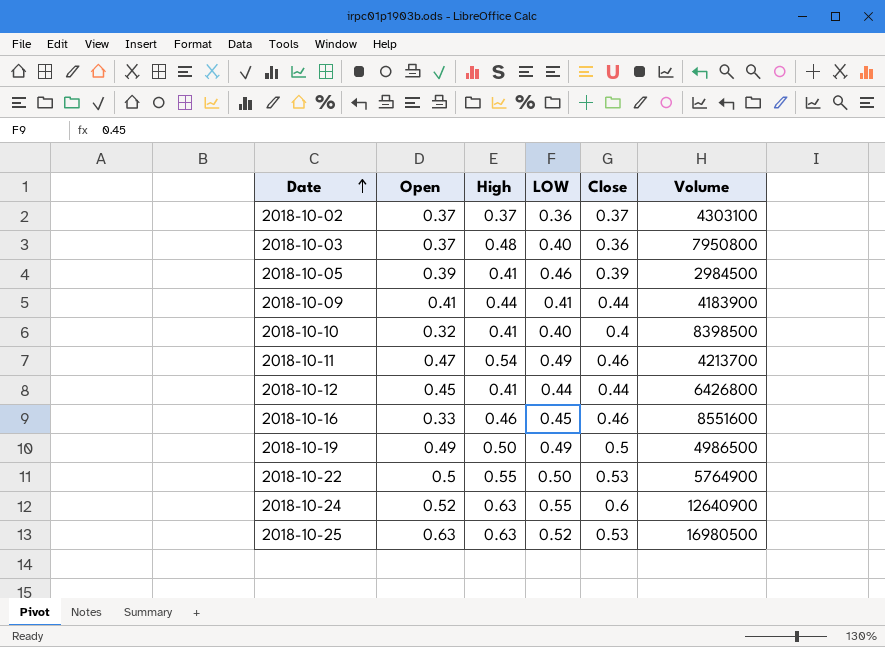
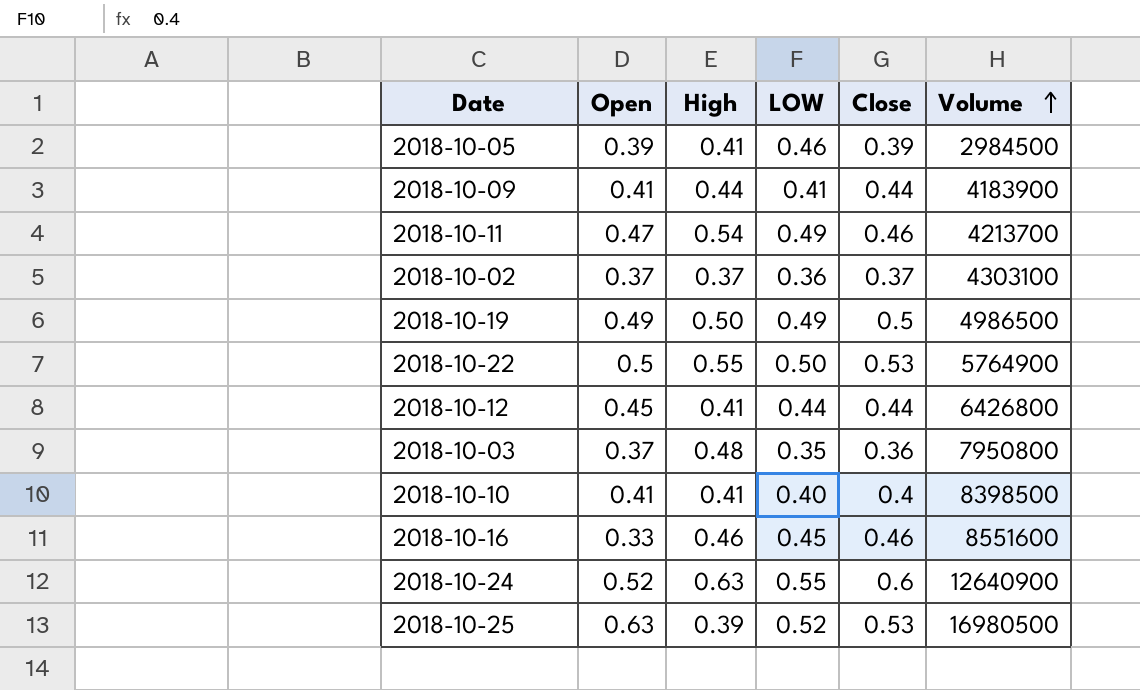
row order: Date ascending -> Volume ascending
2018-10-03 | LOW: 0.40 -> 0.35
2018-10-10 | Open: 0.32 -> 0.41
2018-10-25 | High: 0.63 -> 0.39

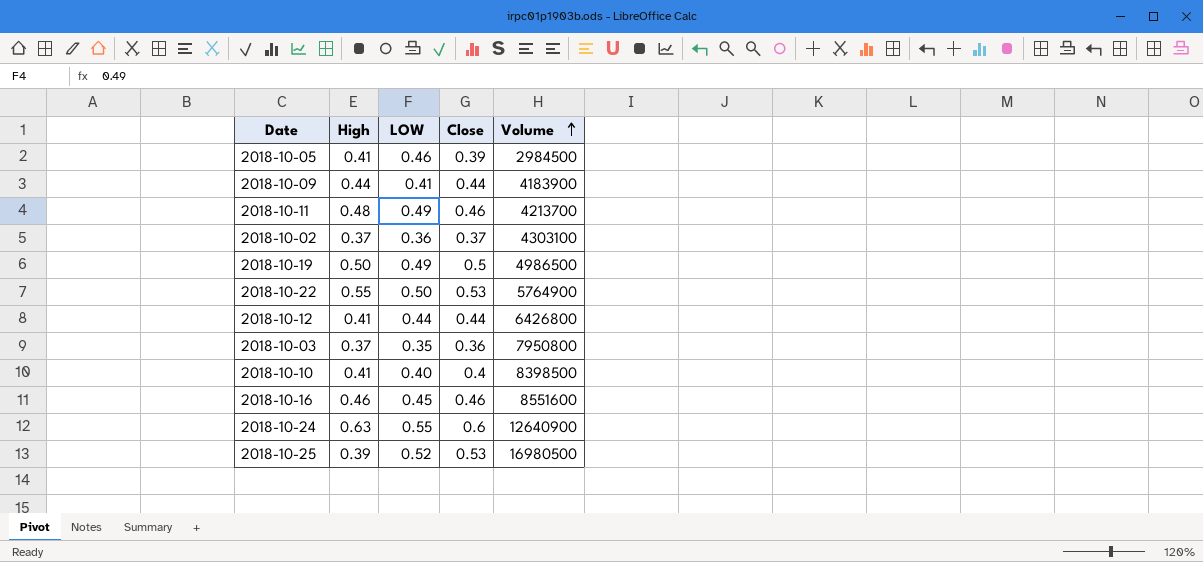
column Open | position: 2 -> none
2018-10-11 | High: 0.54 -> 0.48
2018-10-03 | High: 0.48 -> 0.37

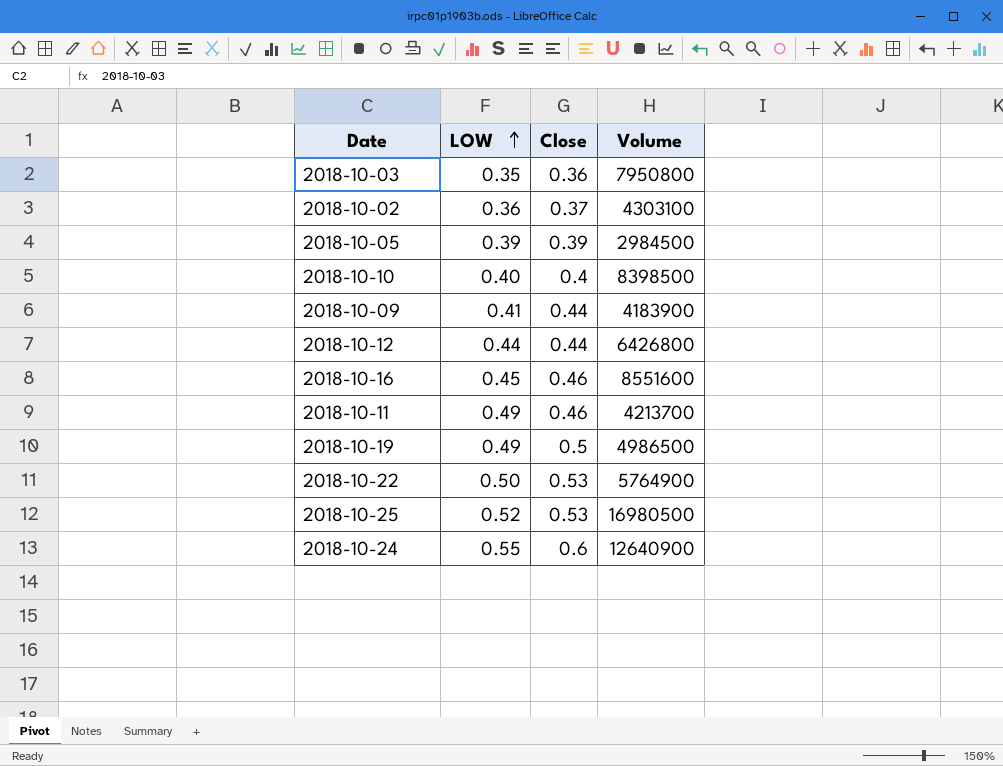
row order: Volume ascending -> LOW ascending
column High | position: 2 -> none
2018-10-05 | LOW: 0.46 -> 0.39

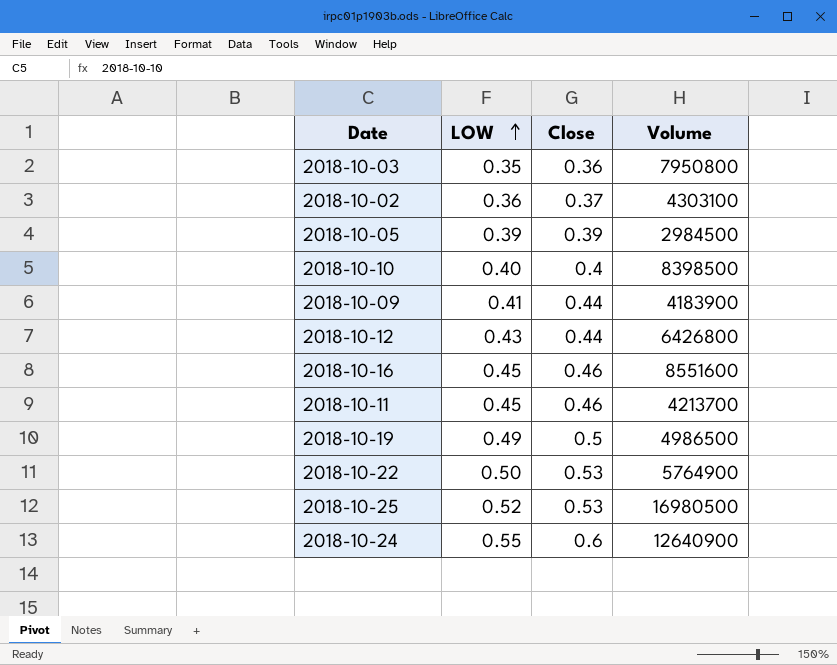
2018-10-12 | LOW: 0.44 -> 0.43
2018-10-11 | LOW: 0.49 -> 0.45

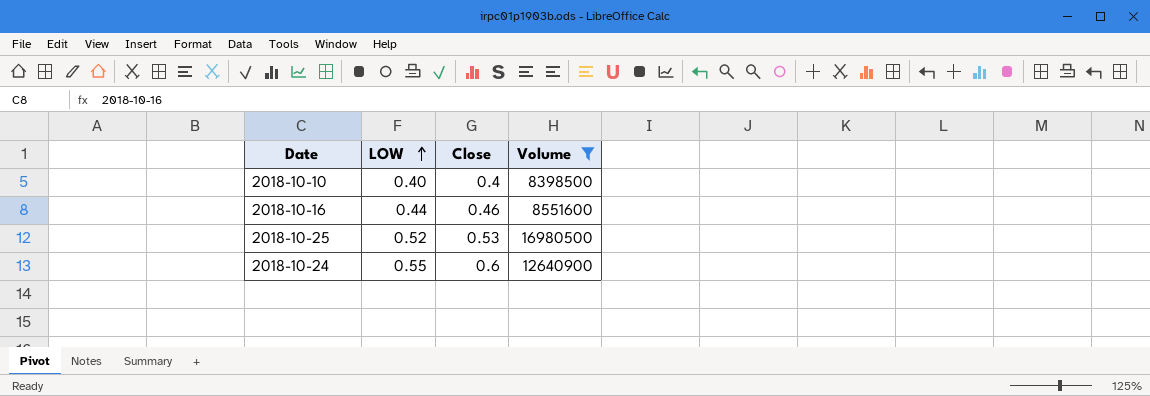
filter: none -> Volume >= 8398500
2018-10-16 | LOW: 0.45 -> 0.44

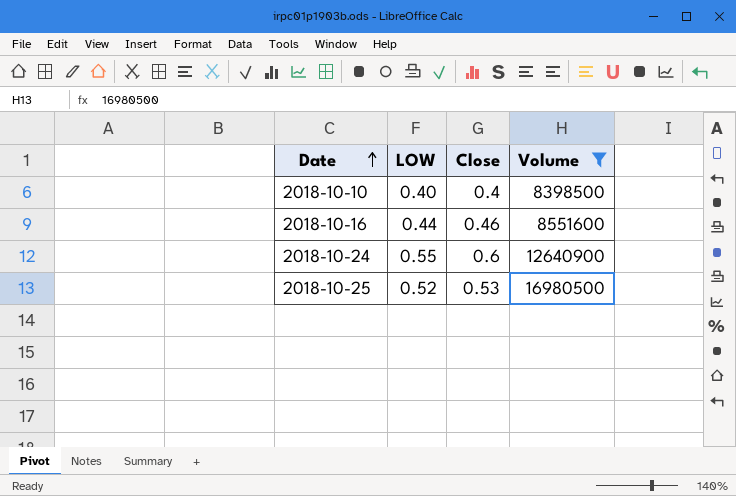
row order: LOW ascending -> Date ascending

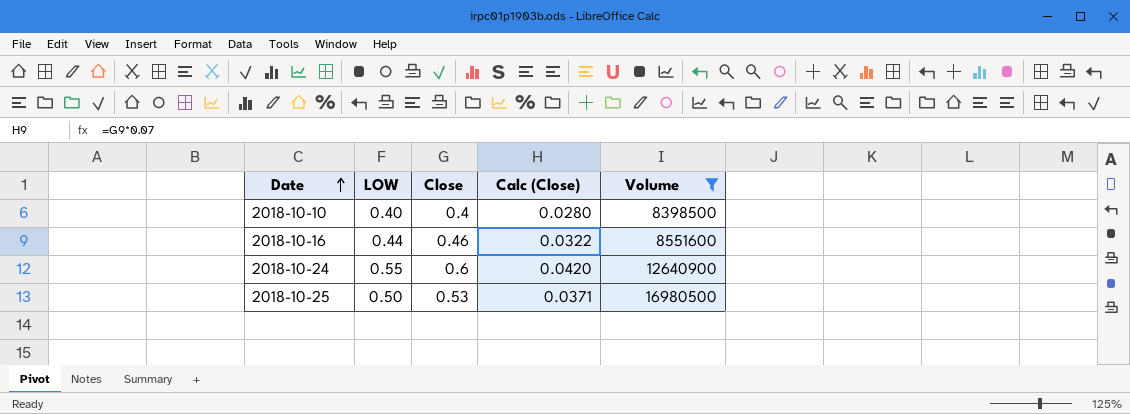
column Calc (Close) | formula: none -> [Close] * 0.07
2018-10-25 | LOW: 0.52 -> 0.50

